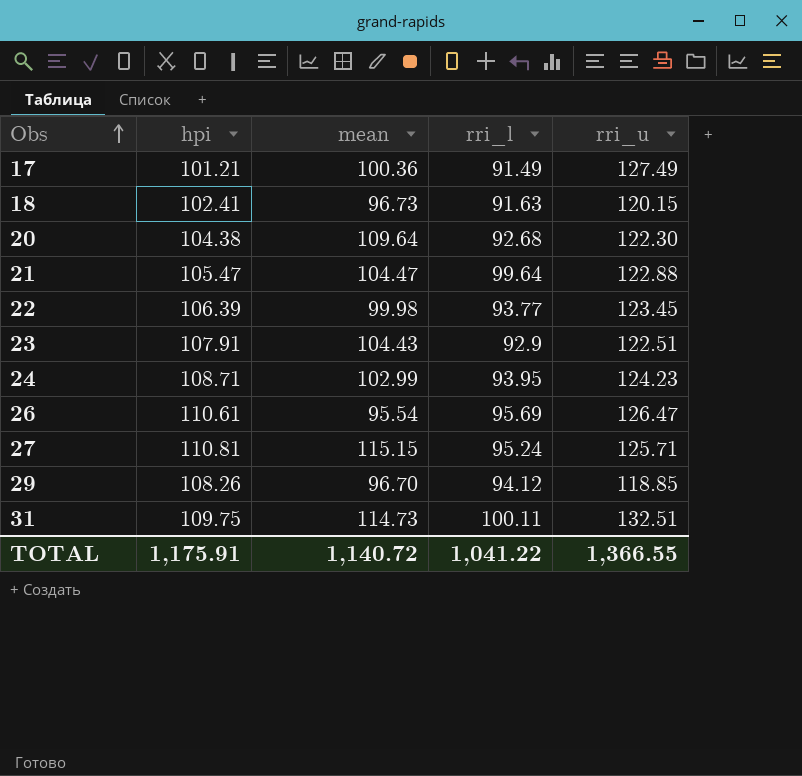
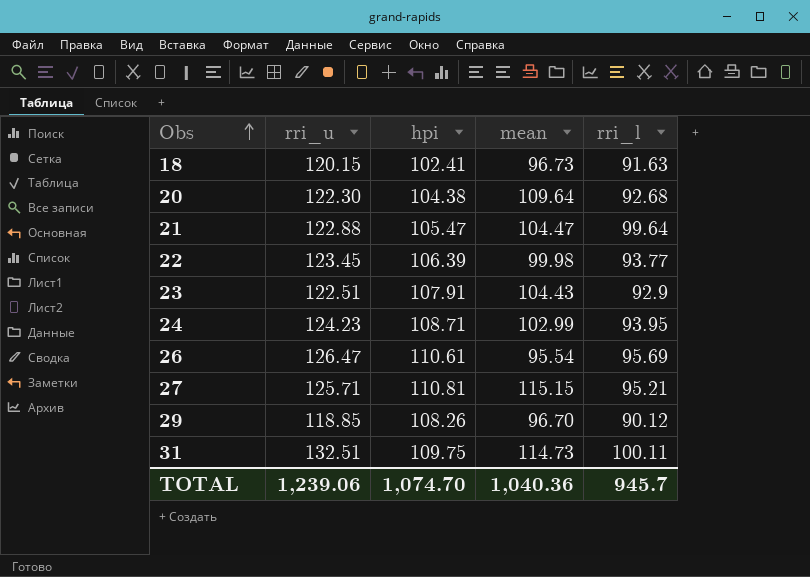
column rri_u | position: 5 -> 2
row 17: 101.21 | 100.36 | 91.49 | 127.49 -> none
27 | rri_l: 95.24 -> 95.21
29 | rri_l: 94.12 -> 90.12
TOTAL | rri_u: 1,366.55 -> 1,239.06
TOTAL | hpi: 1,175.91 -> 1,074.70
TOTAL | mean: 1,140.72 -> 1,040.36
TOTAL | rri_l: 1,041.22 -> 945.7

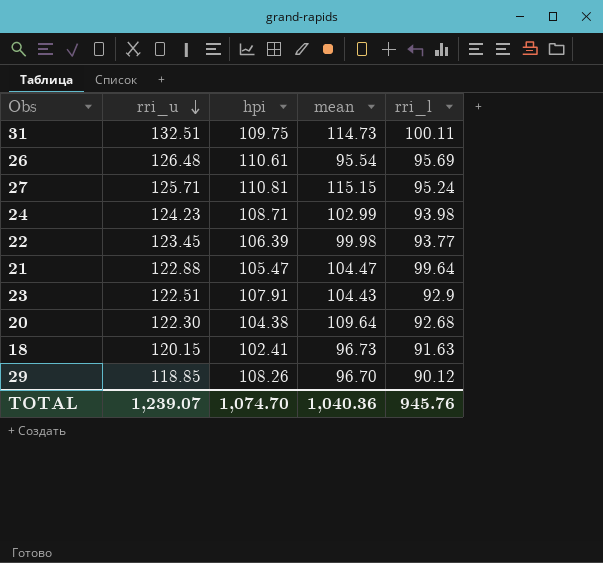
row order: Obs ascending -> rri_u descending
26 | rri_u: 126.47 -> 126.48
27 | rri_l: 95.21 -> 95.24
24 | rri_l: 93.95 -> 93.98
TOTAL | rri_u: 1,239.06 -> 1,239.07
TOTAL | rri_l: 945.7 -> 945.76

